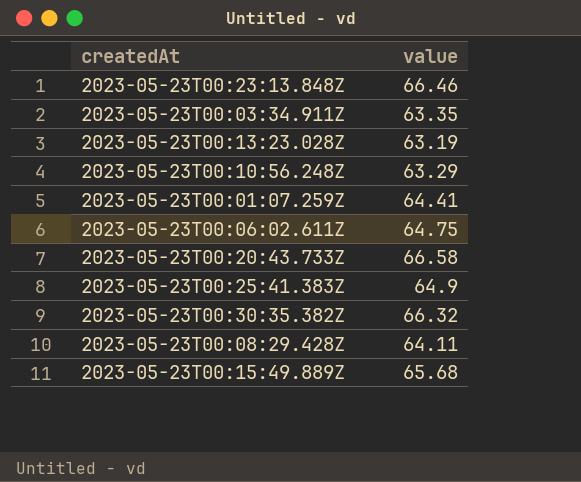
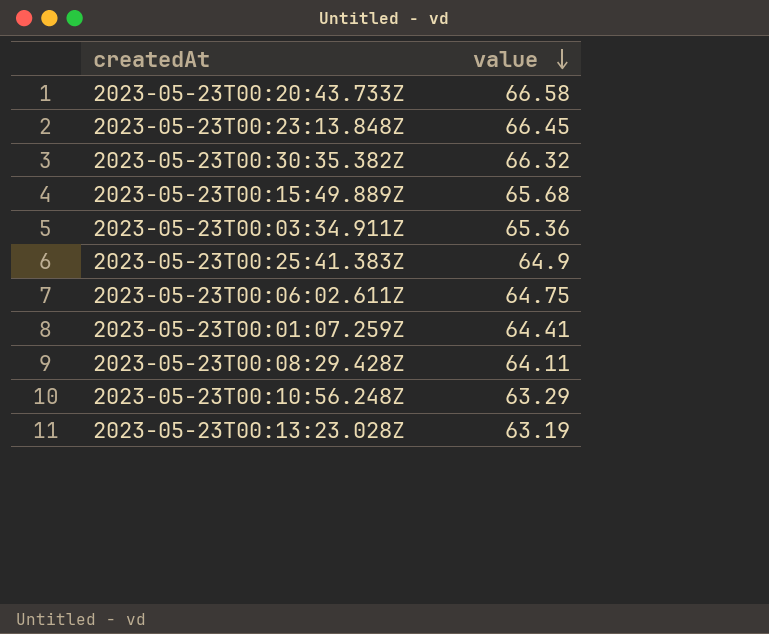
row order: none -> value descending
2023-05-23T00:23:13.848Z | value: 66.46 -> 66.45
2023-05-23T00:03:34.911Z | value: 63.35 -> 65.36

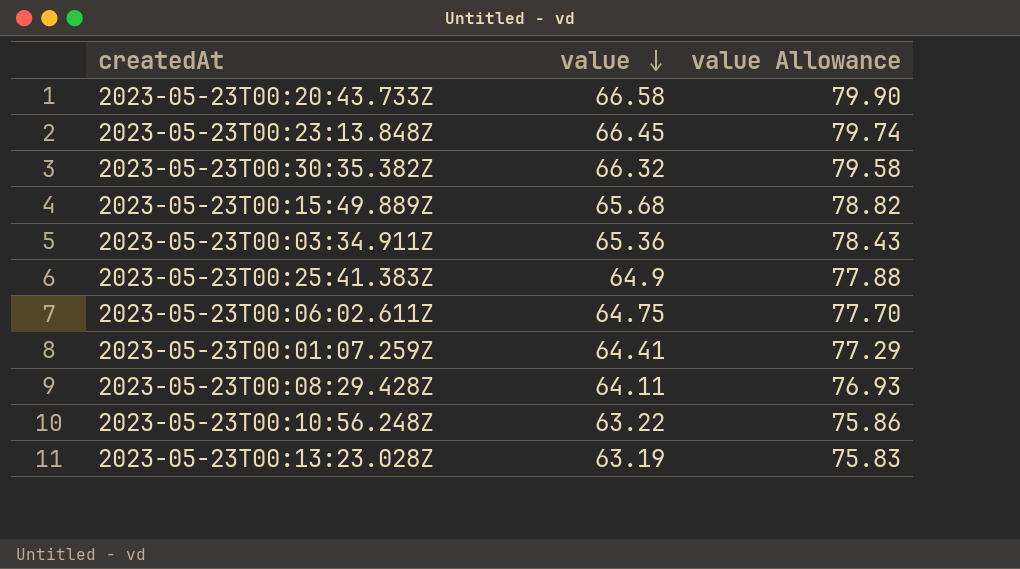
column value Allowance | formula: none -> [value] * 1.2
2023-05-23T00:10:56.248Z | value: 63.29 -> 63.22

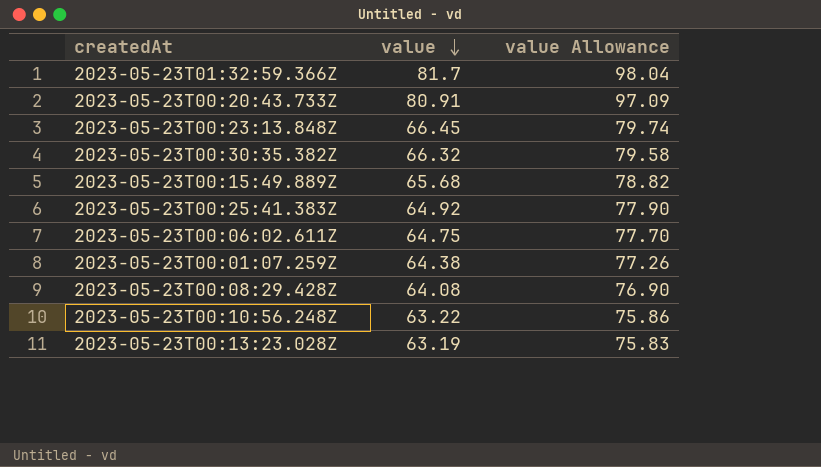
row 2023-05-23T00:03:34.911Z: 65.36 | 78.43 -> none
row 2023-05-23T01:32:59.366Z: none -> 81.7 | 98.04
2023-05-23T00:20:43.733Z | value: 66.58 -> 80.91
2023-05-23T00:20:43.733Z | value Allowance: 79.90 -> 97.09
2023-05-23T00:25:41.383Z | value: 64.9 -> 64.92
2023-05-23T00:25:41.383Z | value Allowance: 77.88 -> 77.90
2023-05-23T00:01:07.259Z | value: 64.41 -> 64.38
2023-05-23T00:01:07.259Z | value Allowance: 77.29 -> 77.26
2023-05-23T00:08:29.428Z | value: 64.11 -> 64.08
2023-05-23T00:08:29.428Z | value Allowance: 76.93 -> 76.90

